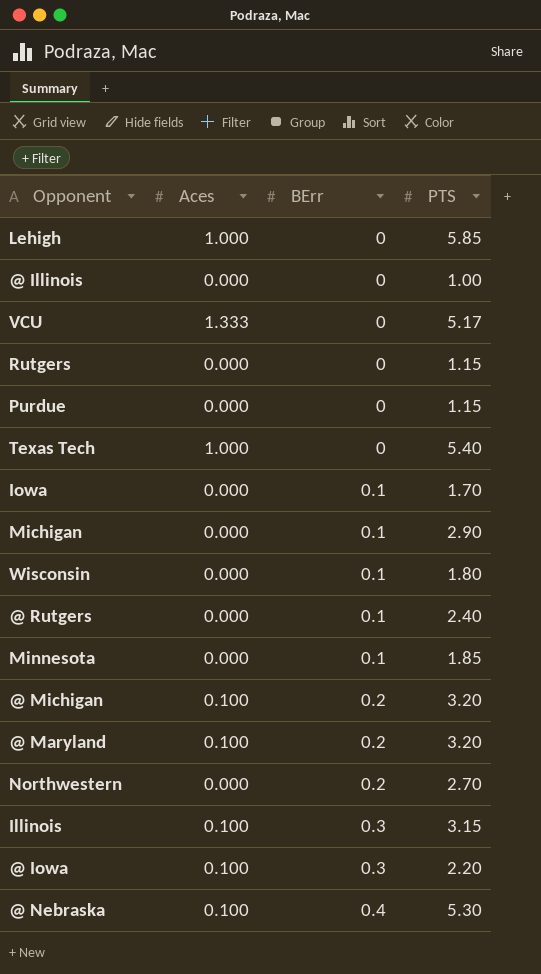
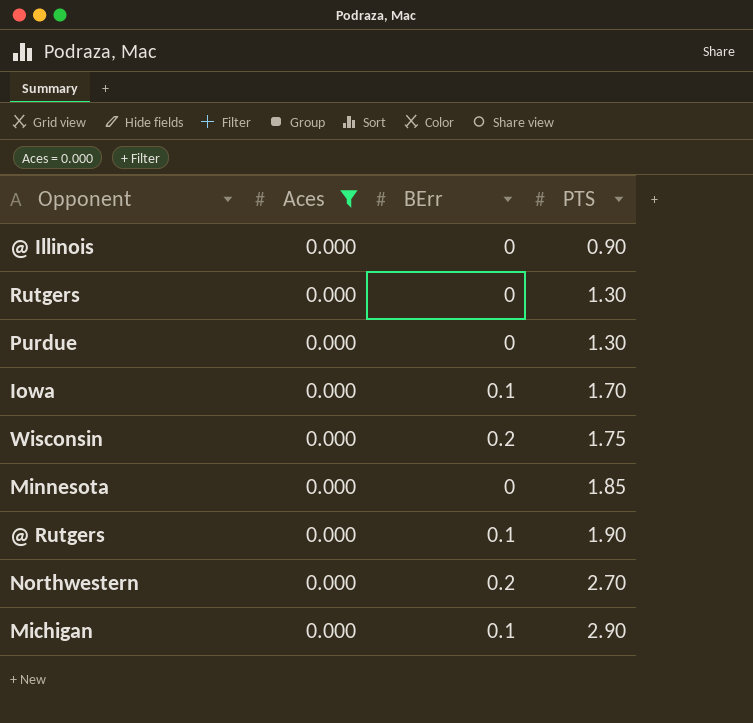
filter: none -> Aces = 0.000
row order: BErr ascending -> PTS ascending
@ Illinois | PTS: 1.00 -> 0.90
Rutgers | PTS: 1.15 -> 1.30
Purdue | PTS: 1.15 -> 1.30
Wisconsin | BErr: 0.1 -> 0.2
Wisconsin | PTS: 1.80 -> 1.75
Minnesota | BErr: 0.1 -> 0
@ Rutgers | PTS: 2.40 -> 1.90

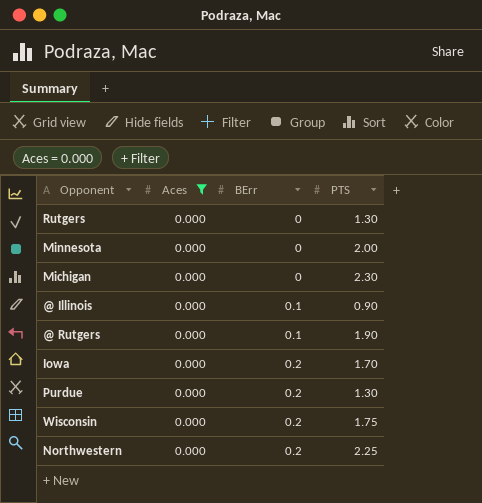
row order: PTS ascending -> BErr ascending
Minnesota | PTS: 1.85 -> 2.00
Michigan | BErr: 0.1 -> 0
Michigan | PTS: 2.90 -> 2.30
@ Illinois | BErr: 0 -> 0.1
Iowa | BErr: 0.1 -> 0.2
Purdue | BErr: 0 -> 0.2
Northwestern | PTS: 2.70 -> 2.25

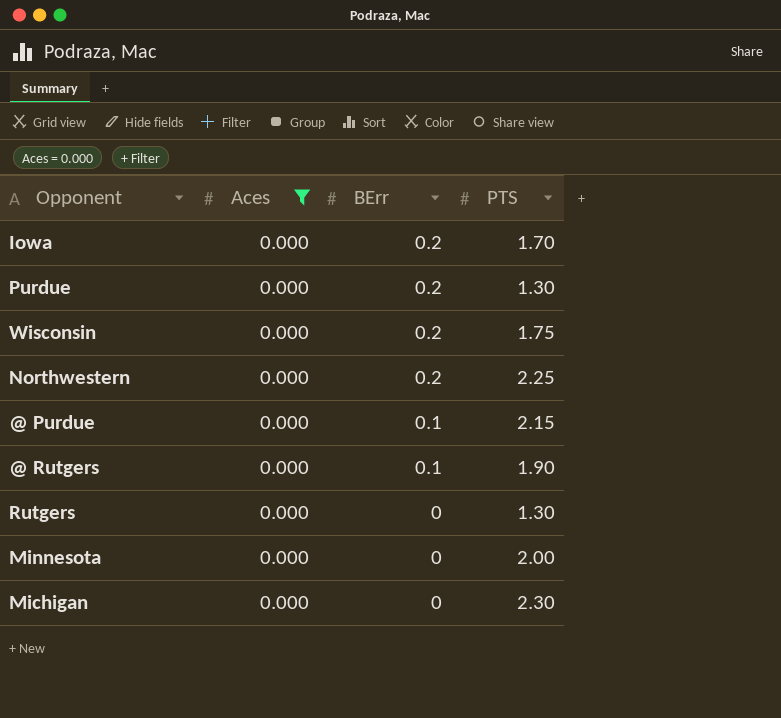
row order: BErr ascending -> BErr descending
row @ Illinois: 0.000 | 0.1 | 0.90 -> none
row @ Purdue: none -> 0.000 | 0.1 | 2.15

